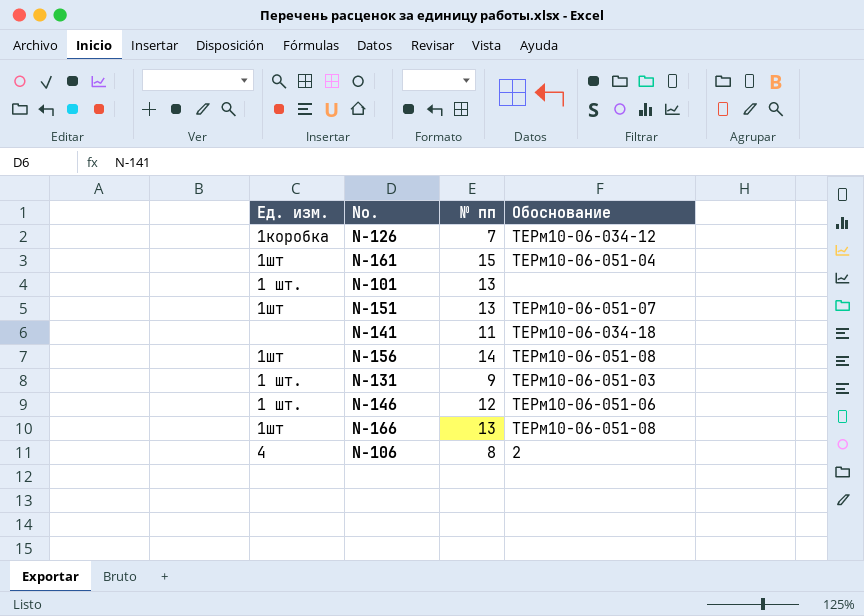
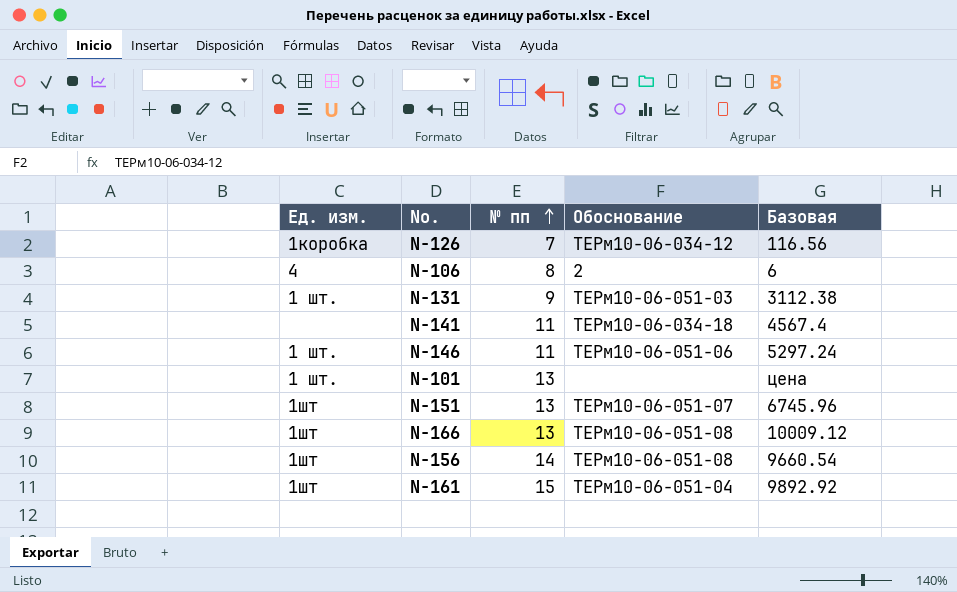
row order: none -> № пп ascending
column Базовая | position: none -> 5
N-146 | № пп: 12 -> 11

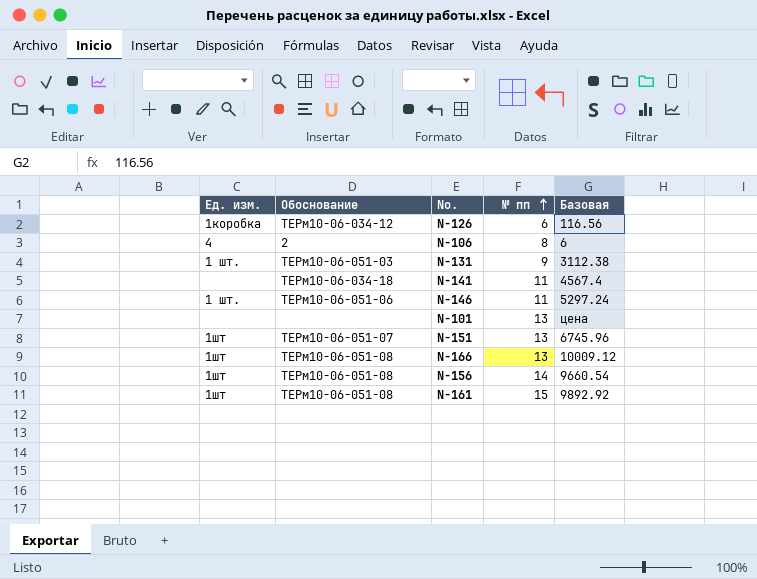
column Обоснование | position: 4 -> 2
N-126 | № пп: 7 -> 6
N-101 | Ед. изм.: 1 шт. -> none
N-161 | Обоснование: ТЕРм10-06-051-04 -> ТЕРм10-06-051-08

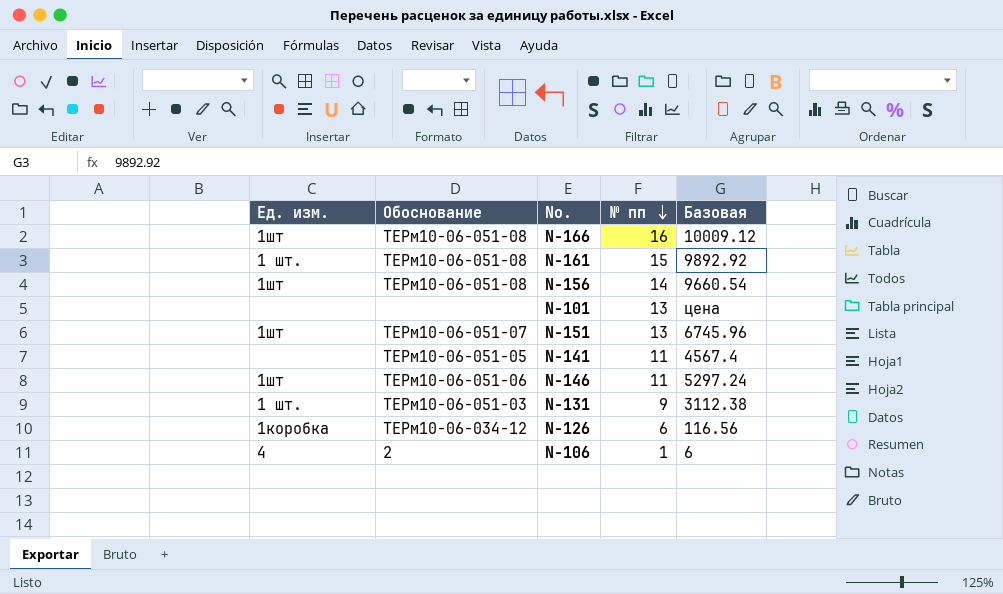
row order: № пп ascending -> № пп descending
N-166 | № пп: 13 -> 16
N-161 | Ед. изм.: 1шт -> 1 шт.
N-141 | Обоснование: ТЕРм10-06-034-18 -> ТЕРм10-06-051-05
N-146 | Ед. изм.: 1 шт. -> 1шт
N-106 | № пп: 8 -> 1

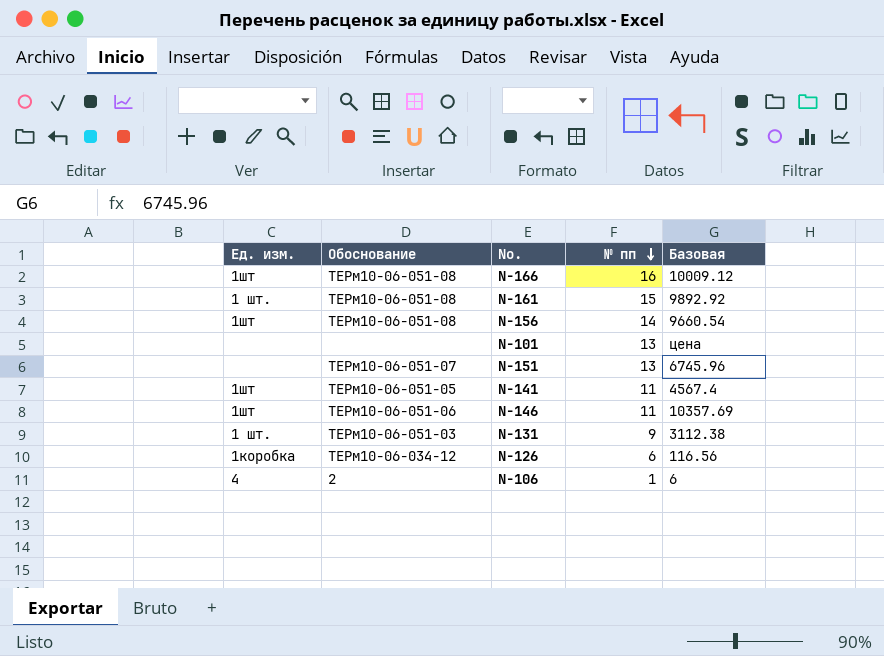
N-151 | Ед. изм.: 1шт -> none
N-141 | Ед. изм.: none -> 1шт
N-146 | Базовая: 5297.24 -> 10357.69

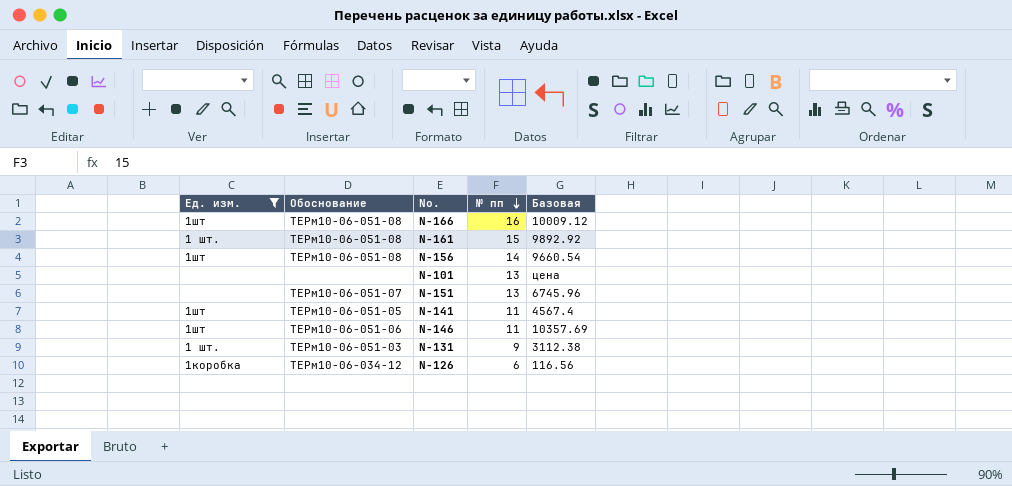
filter: none -> Ед. изм. != 4

